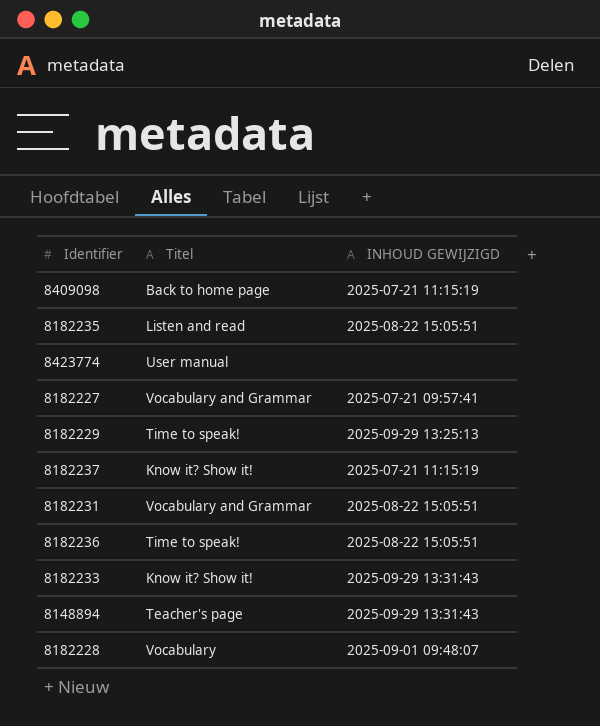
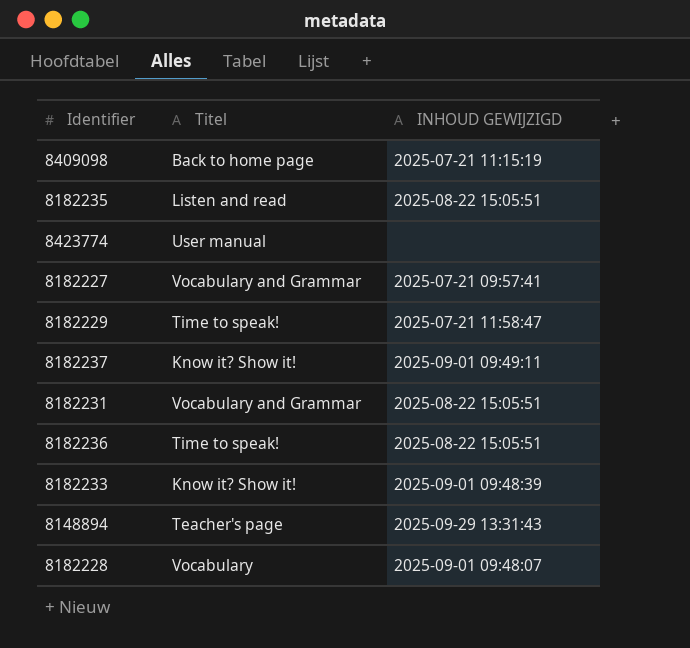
8182229 | INHOUD GEWIJZIGD: 2025-09-29 13:25:13 -> 2025-07-21 11:58:47
8182237 | INHOUD GEWIJZIGD: 2025-07-21 11:15:19 -> 2025-09-01 09:49:11
8182233 | INHOUD GEWIJZIGD: 2025-09-29 13:31:43 -> 2025-09-01 09:48:39

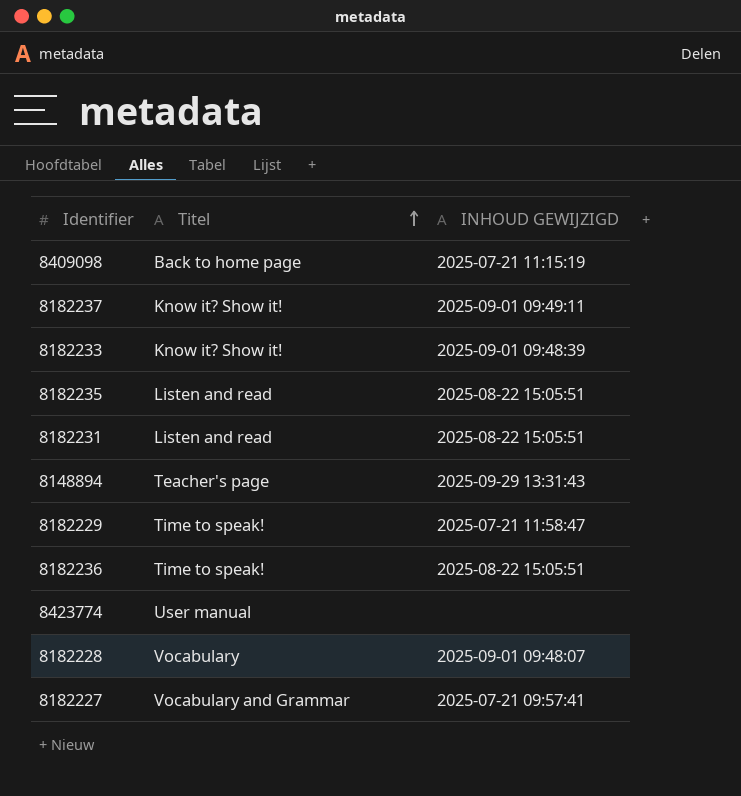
row order: none -> Titel ascending
8182231 | Titel: Vocabulary and Grammar -> Listen and read

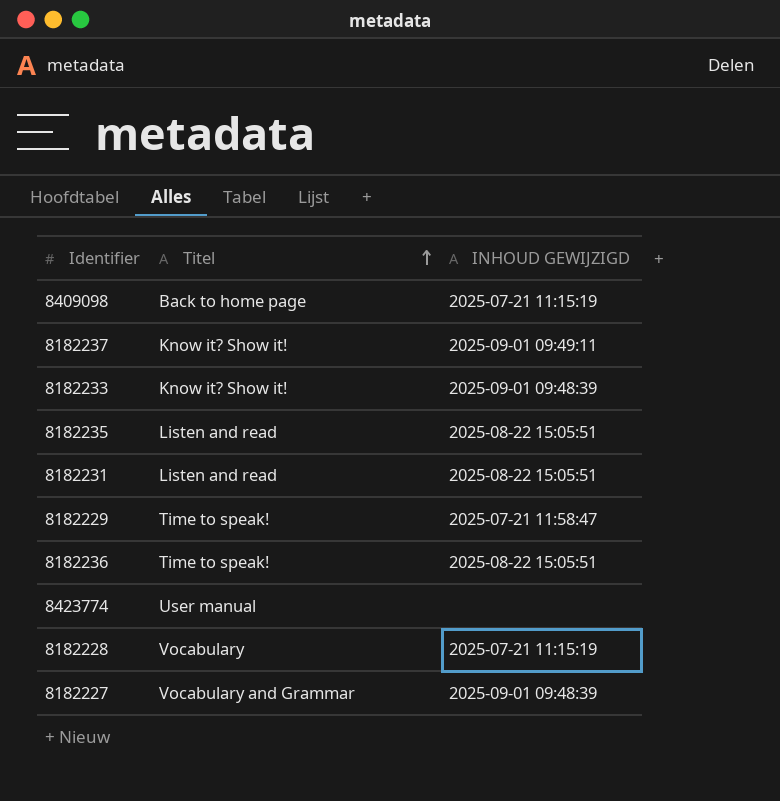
row 8148894: Teacher's page | 2025-09-29 13:31:43 -> none
8182228 | INHOUD GEWIJZIGD: 2025-09-01 09:48:07 -> 2025-07-21 11:15:19
8182227 | INHOUD GEWIJZIGD: 2025-07-21 09:57:41 -> 2025-09-01 09:48:39

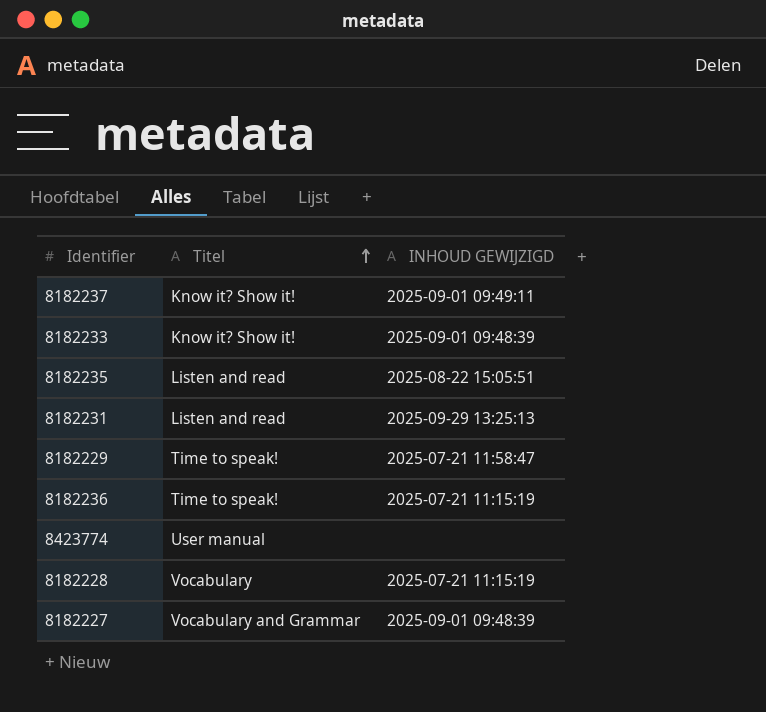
row 8409098: Back to home page | 2025-07-21 11:15:19 -> none
8182231 | INHOUD GEWIJZIGD: 2025-08-22 15:05:51 -> 2025-09-29 13:25:13
8182236 | INHOUD GEWIJZIGD: 2025-08-22 15:05:51 -> 2025-07-21 11:15:19

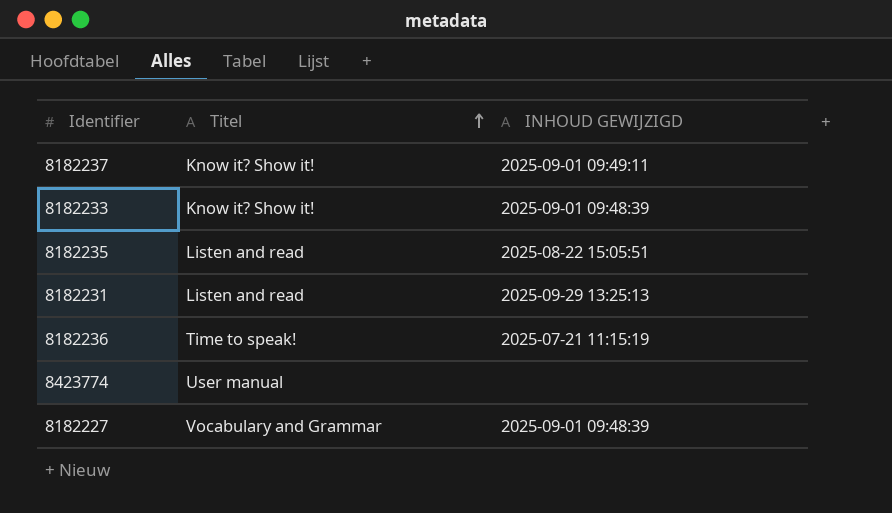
row 8182229: Time to speak! | 2025-07-21 11:58:47 -> none
row 8182228: Vocabulary | 2025-07-21 11:15:19 -> none

